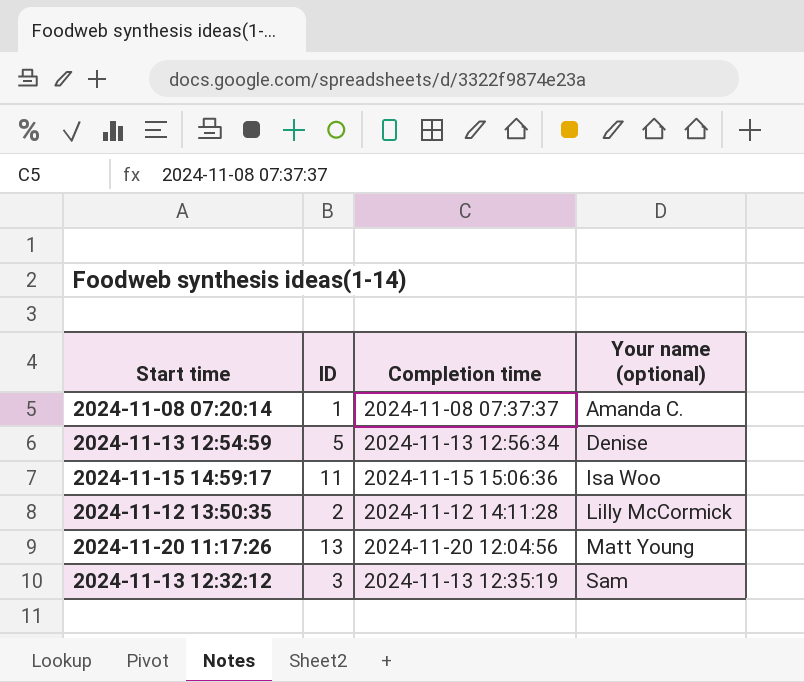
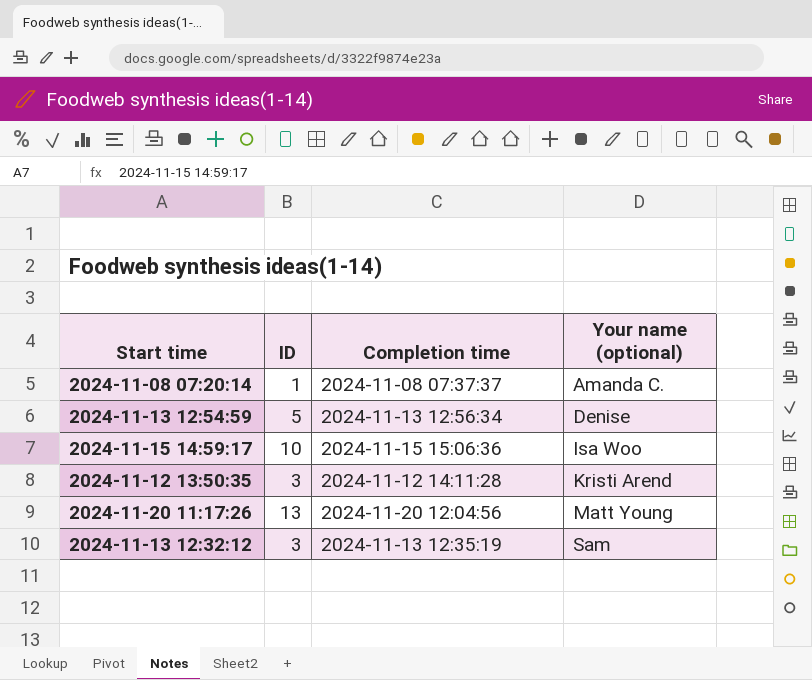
2024-11-15 14:59:17 | ID: 11 -> 10
2024-11-12 13:50:35 | ID: 2 -> 3
2024-11-12 13:50:35 | Your name (optional): Lilly McCormick -> Kristi Arend

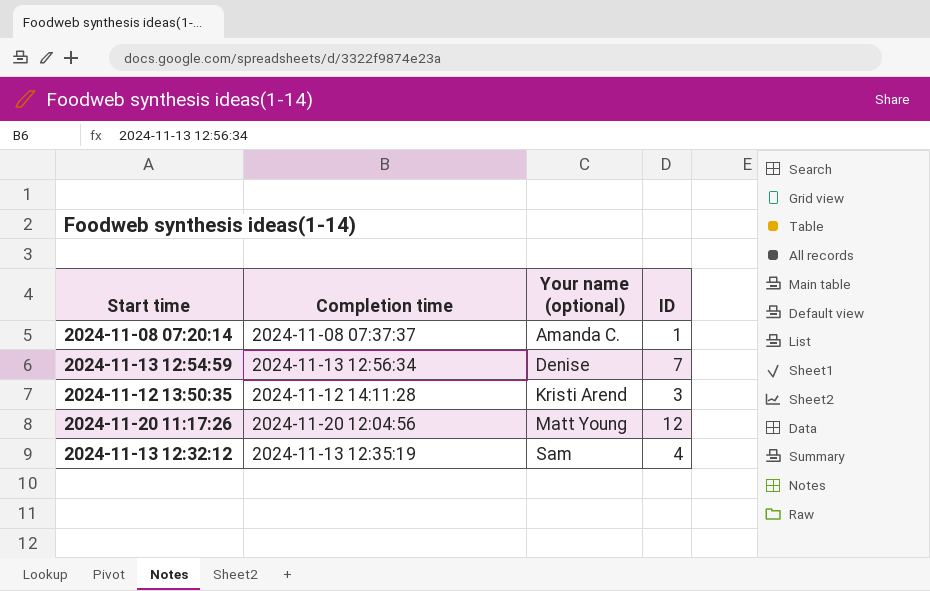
column ID | position: 2 -> 4
row 2024-11-15 14:59:17: 10 | 2024-11-15 15:06:36 | Isa Woo -> none
2024-11-13 12:54:59 | ID: 5 -> 7
2024-11-20 11:17:26 | ID: 13 -> 12
2024-11-13 12:32:12 | ID: 3 -> 4

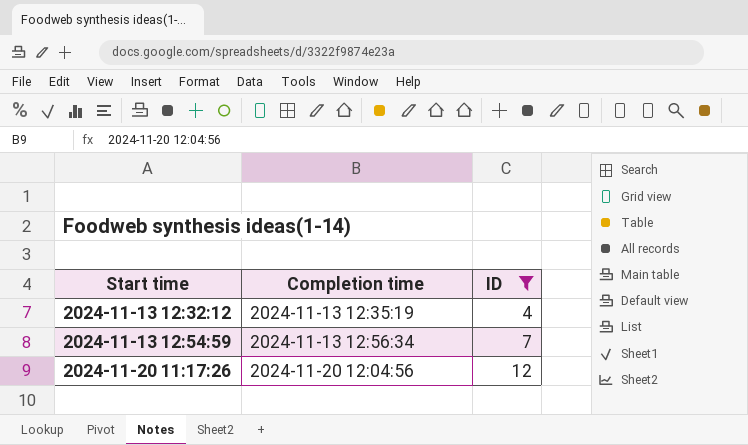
filter: none -> ID >= 4
row order: Your name (optional) ascending -> Start time ascending
column Your name (optional) | position: 3 -> none

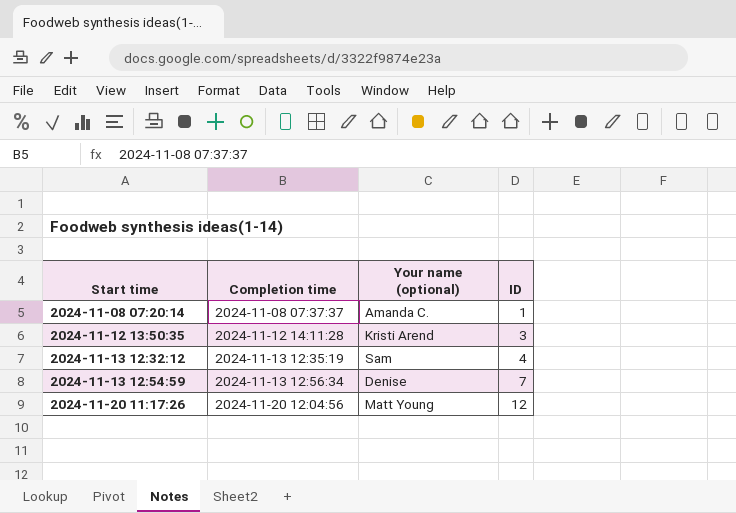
filter: ID >= 4 -> none
column Your name (optional) | position: none -> 3

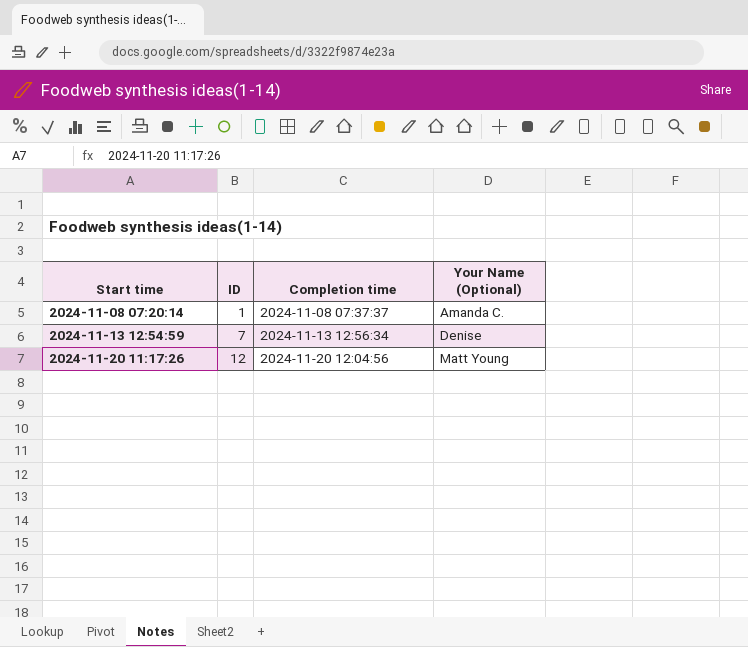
column ID | position: 4 -> 2
column name: Your name (optional) -> Your Name (Optional)
row 2024-11-12 13:50:35: 2024-11-12 14:11:28 | Kristi Arend | 3 -> none
row 2024-11-13 12:32:12: 2024-11-13 12:35:19 | Sam | 4 -> none

